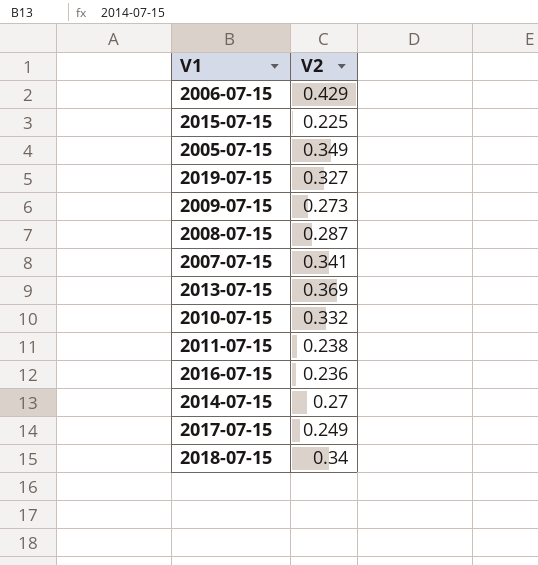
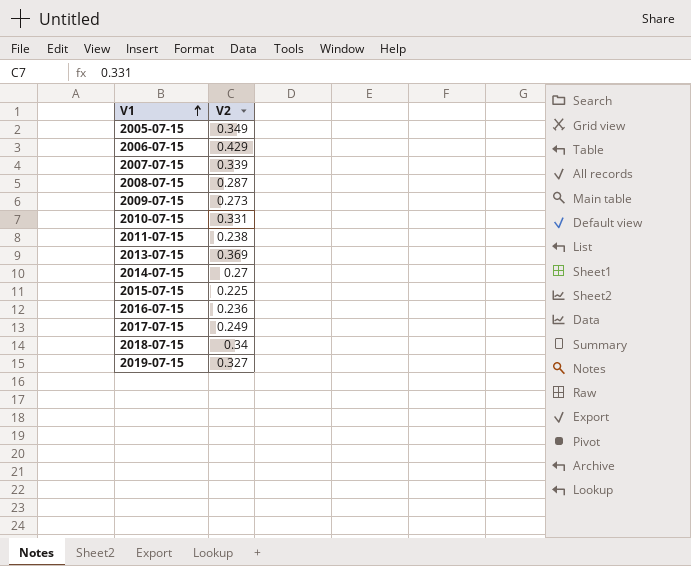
row order: none -> V1 ascending
2007-07-15 | V2: 0.341 -> 0.339
2010-07-15 | V2: 0.332 -> 0.331

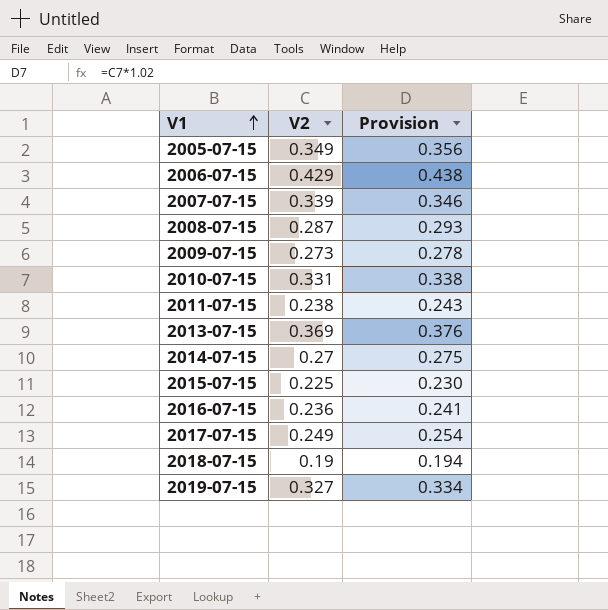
column Provision | formula: none -> [V2] * 1.02
2018-07-15 | V2: 0.34 -> 0.19

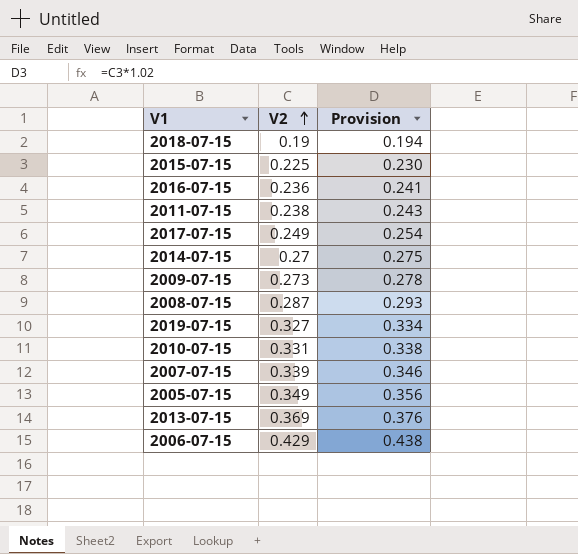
row order: V1 ascending -> V2 ascending

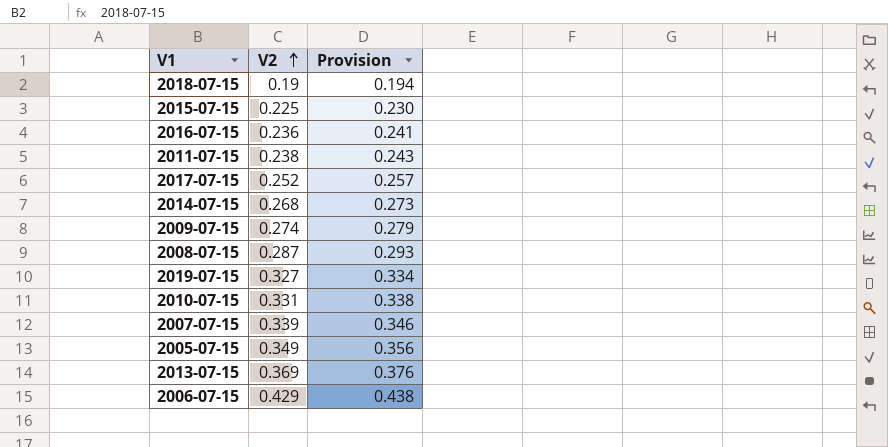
2017-07-15 | V2: 0.249 -> 0.252
2017-07-15 | Provision: 0.254 -> 0.257
2014-07-15 | V2: 0.27 -> 0.268
2014-07-15 | Provision: 0.275 -> 0.273
2009-07-15 | V2: 0.273 -> 0.274
2009-07-15 | Provision: 0.278 -> 0.279

